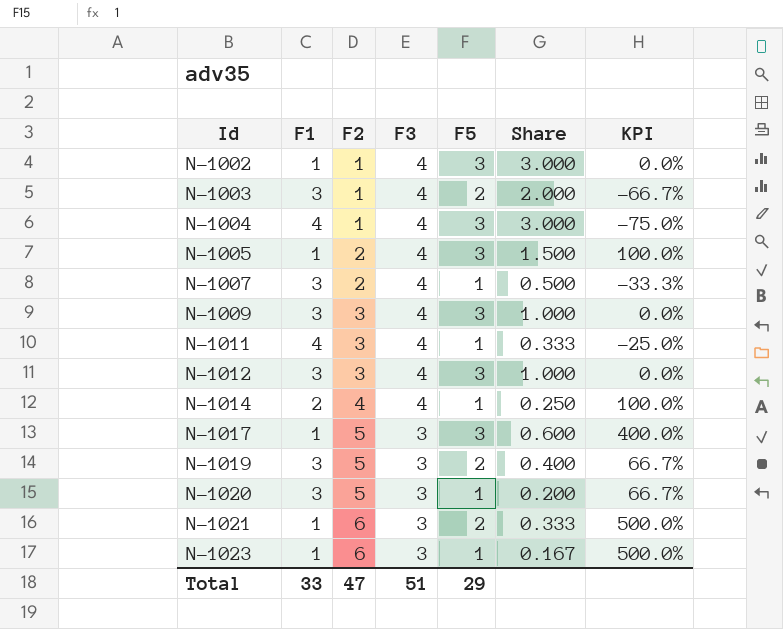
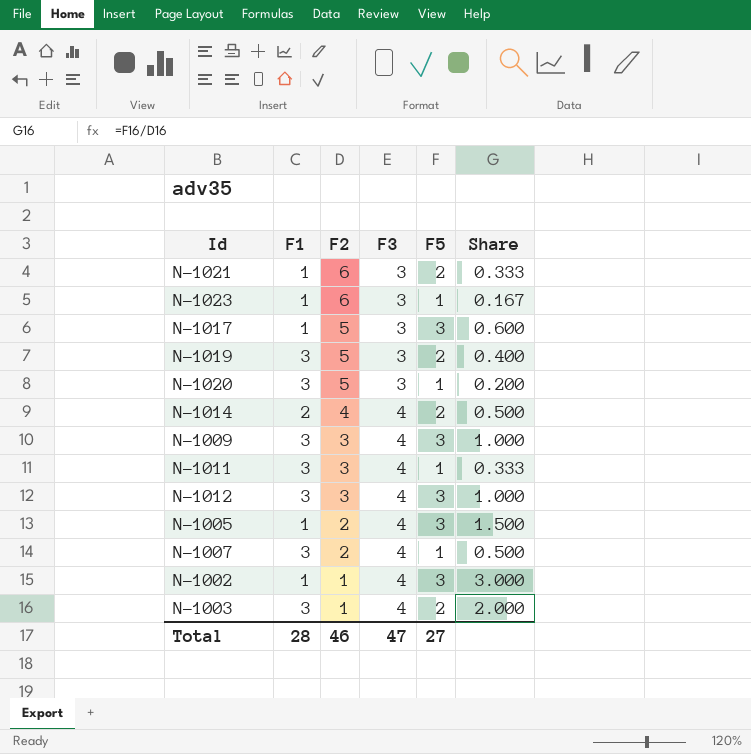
row order: Id ascending -> F2 descending
column KPI | formula: ([F2] - [F1]) / [F1] -> none
row N-1004: 4 | 1 | 4 | 3 | 3.000 | -75.0% -> none
N-1014 | F5: 1 -> 2
N-1014 | Share: 0.250 -> 0.500
N-1011 | F1: 4 -> 3
Total | F1: 33 -> 28
Total | F2: 47 -> 46
Total | F3: 51 -> 47
Total | F5: 29 -> 27

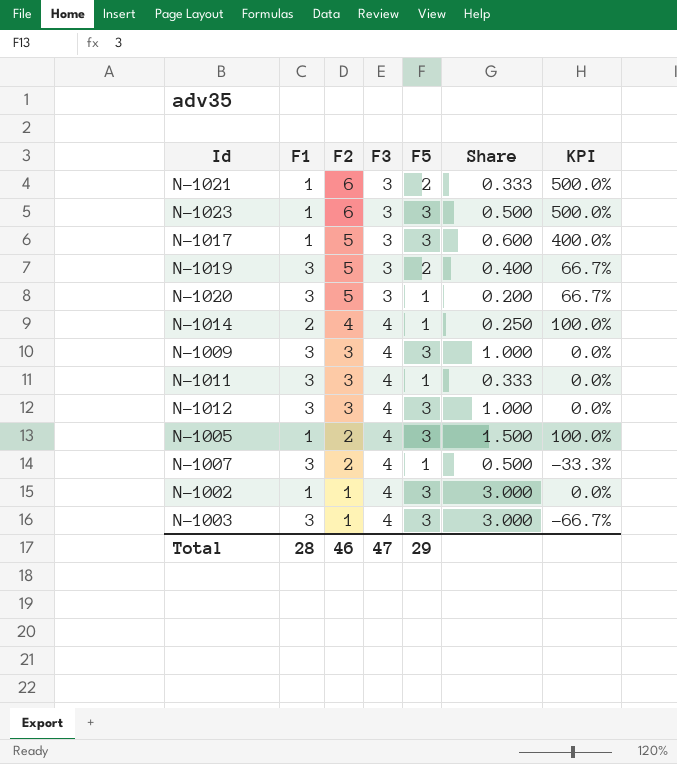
column KPI | formula: none -> ([F2] - [F1]) / [F1]
N-1023 | F5: 1 -> 3
N-1023 | Share: 0.167 -> 0.500
N-1014 | F5: 2 -> 1
N-1014 | Share: 0.500 -> 0.250
N-1003 | F5: 2 -> 3
N-1003 | Share: 2.000 -> 3.000
Total | F5: 27 -> 29

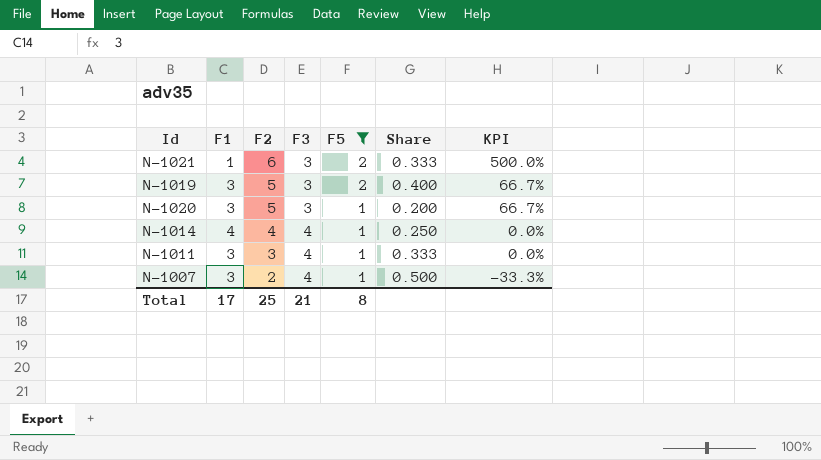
filter: none -> F5 != 3
N-1014 | F1: 2 -> 4
N-1014 | KPI: 100.0% -> 0.0%
Total | F1: 28 -> 17
Total | F2: 46 -> 25
Total | F3: 47 -> 21
Total | F5: 29 -> 8

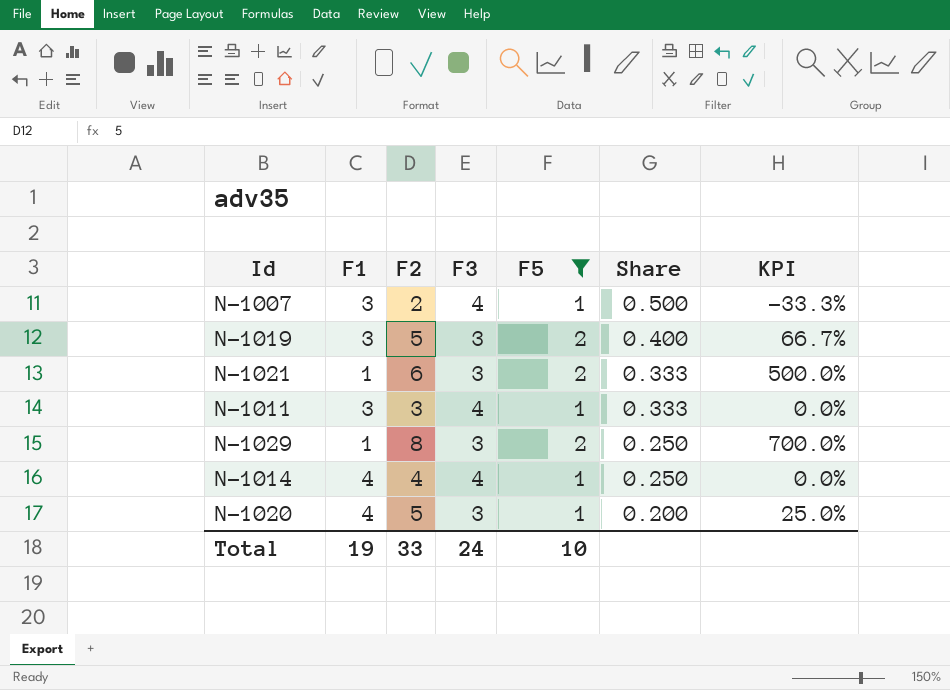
row order: F2 descending -> Share descending
row N-1029: none -> 1 | 8 | 3 | 2 | 0.250 | 700.0%
N-1020 | F1: 3 -> 4
N-1020 | KPI: 66.7% -> 25.0%
Total | F1: 17 -> 19
Total | F2: 25 -> 33
Total | F3: 21 -> 24
Total | F5: 8 -> 10

